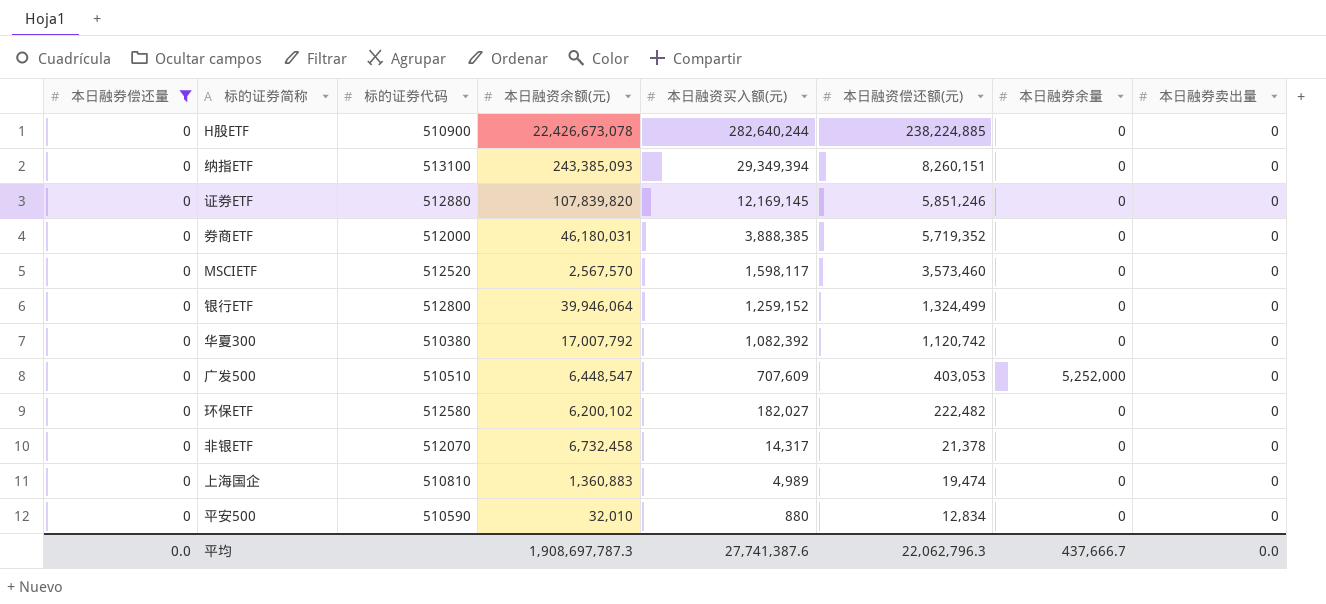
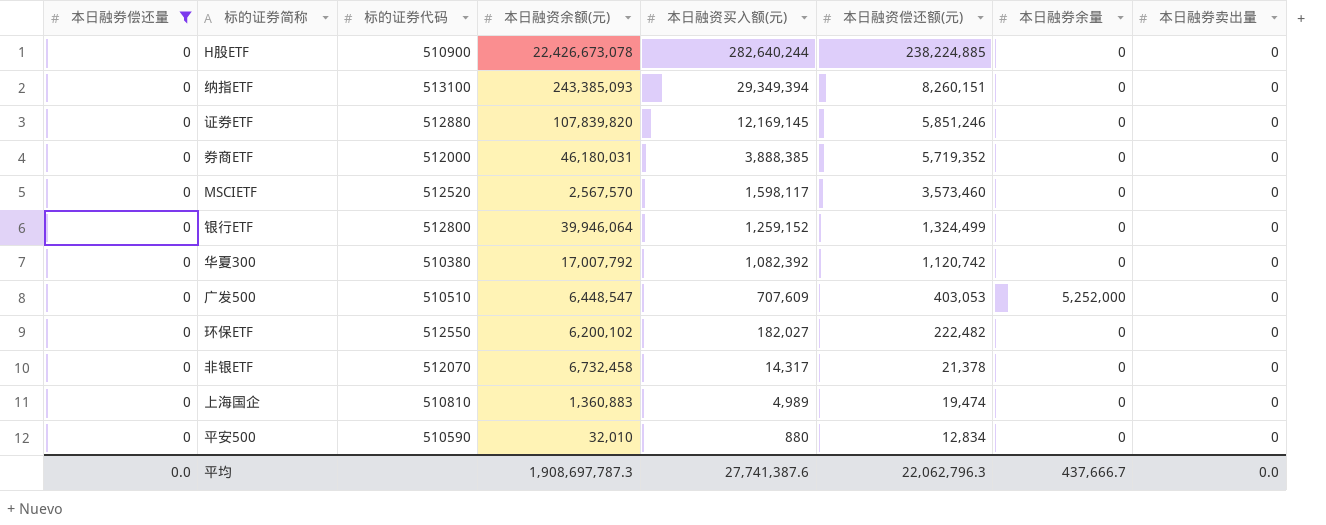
环保ETF | 标的证券代码: 512580 -> 512550

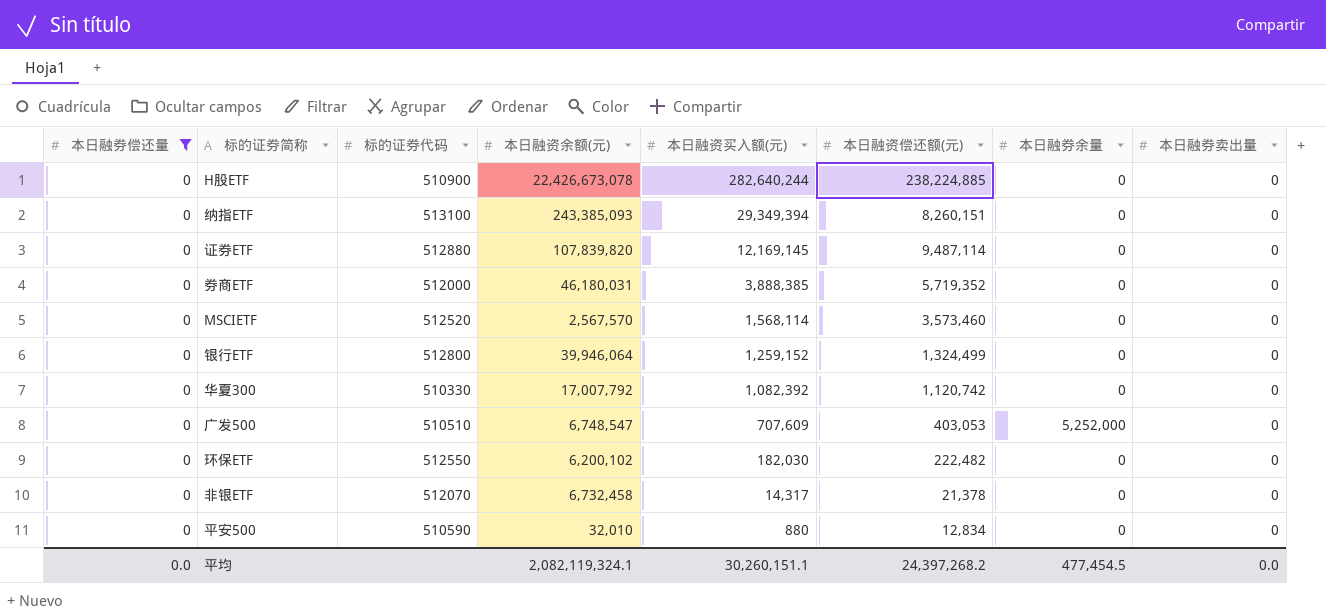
row 上海国企: 0 | 510810 | 1,360,883 | 4,989 | 19,474 | 0 | 0 -> none
证券ETF | 本日融资偿还额(元): 5,851,246 -> 9,487,114
MSCIETF | 本日融资买入额(元): 1,598,117 -> 1,568,114
华夏300 | 标的证券代码: 510380 -> 510330
广发500 | 本日融资余额(元): 6,448,547 -> 6,748,547
环保ETF | 本日融资买入额(元): 182,027 -> 182,030
平均 | 本日融资余额(元): 1,908,697,787.3 -> 2,082,119,324.1
平均 | 本日融资买入额(元): 27,741,387.6 -> 30,260,151.1
平均 | 本日融资偿还额(元): 22,062,796.3 -> 24,397,268.2
平均 | 本日融券余量: 437,666.7 -> 477,454.5

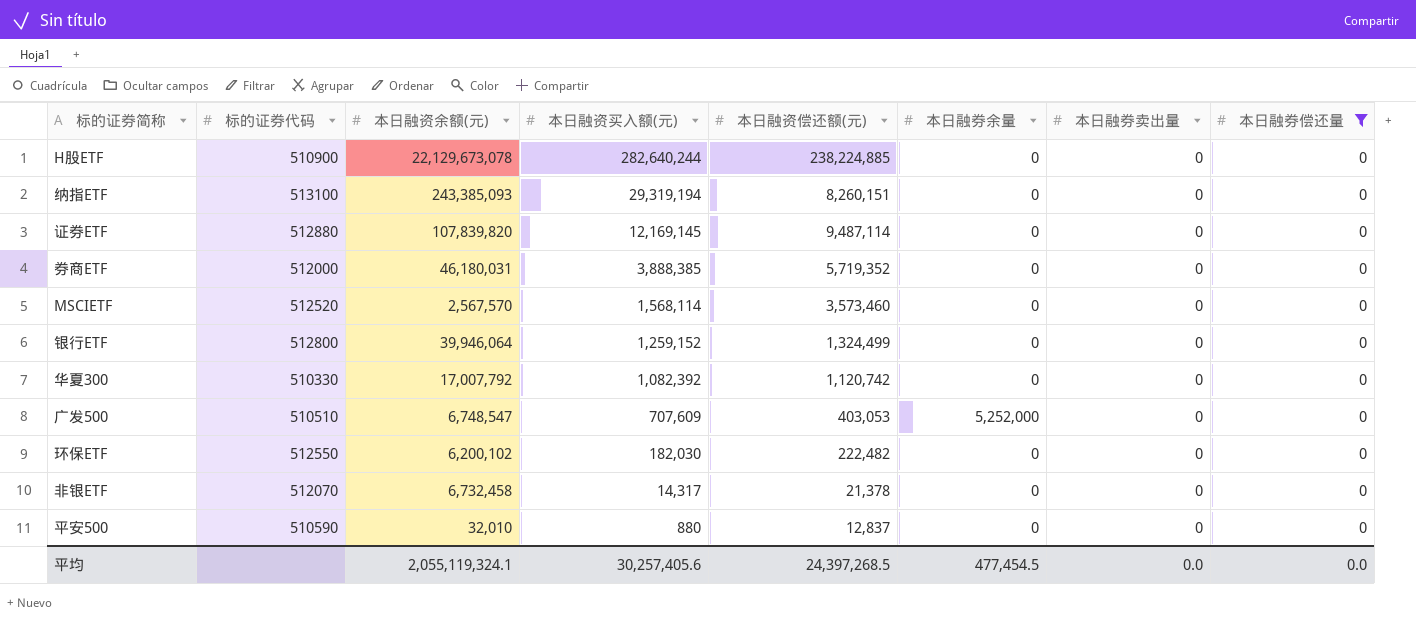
column 本日融券偿还量 | position: 1 -> 8
H股ETF | 本日融资余额(元): 22,426,673,078 -> 22,129,673,078
纳指ETF | 本日融资买入额(元): 29,349,394 -> 29,319,194
平安500 | 本日融资偿还额(元): 12,834 -> 12,837
平均 | 本日融资余额(元): 2,082,119,324.1 -> 2,055,119,324.1
平均 | 本日融资买入额(元): 30,260,151.1 -> 30,257,405.6
平均 | 本日融资偿还额(元): 24,397,268.2 -> 24,397,268.5

